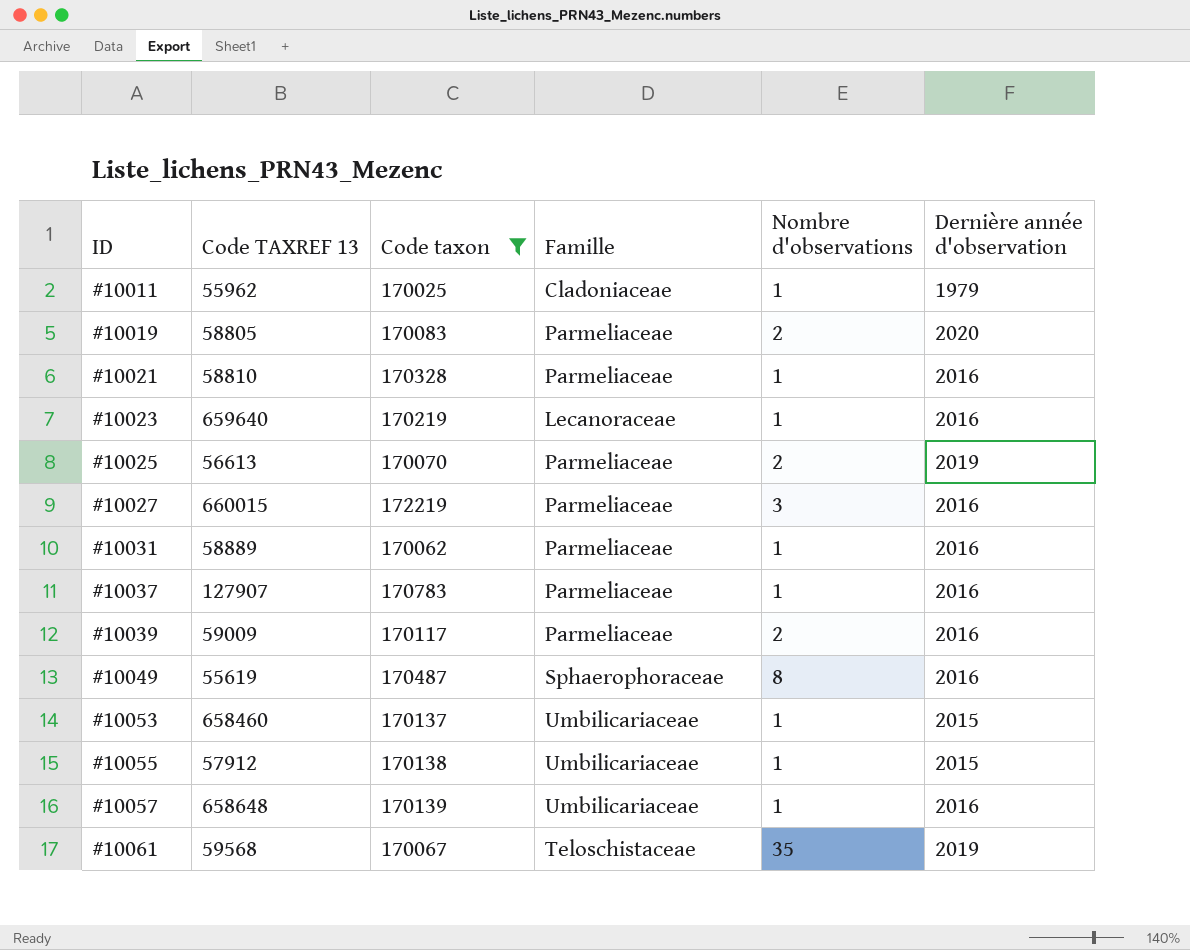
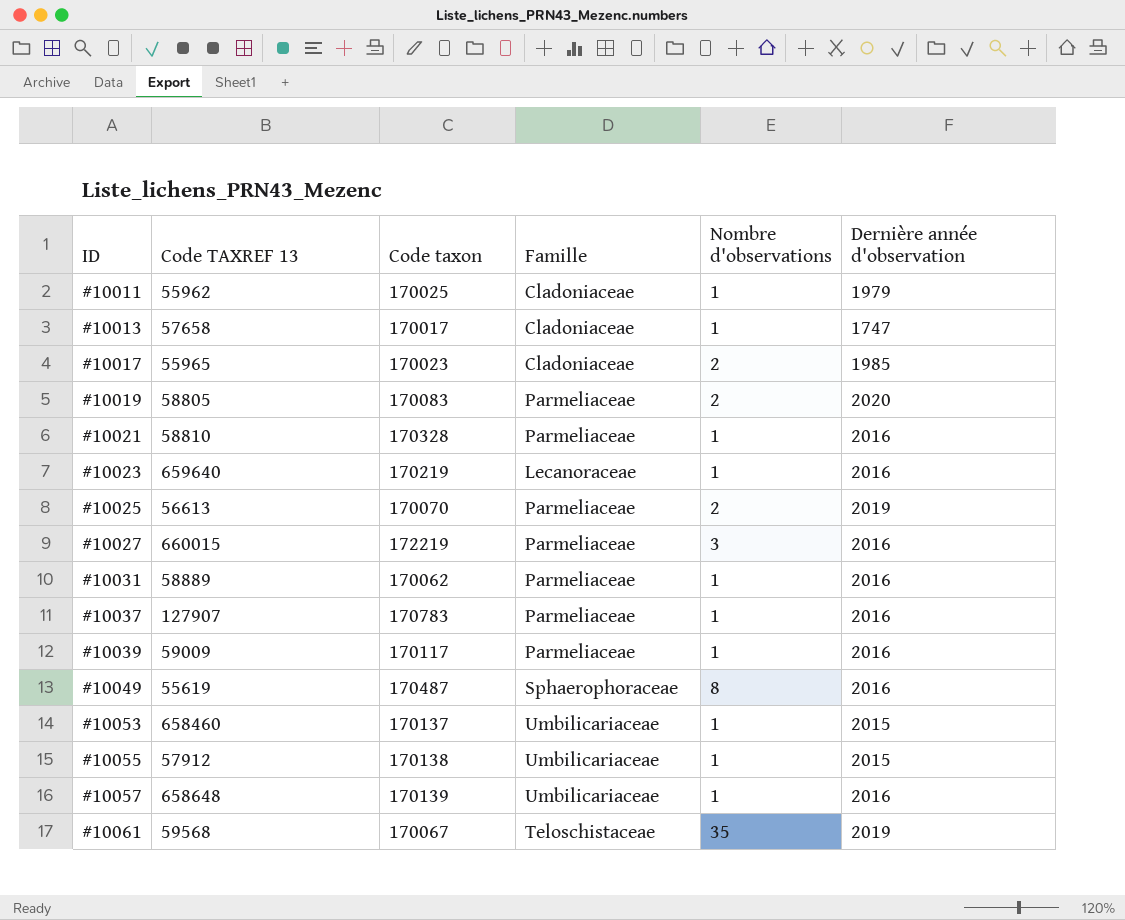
filter: Code taxon >= 170025 -> none
#10039 | Nombre d'observations: 2 -> 1

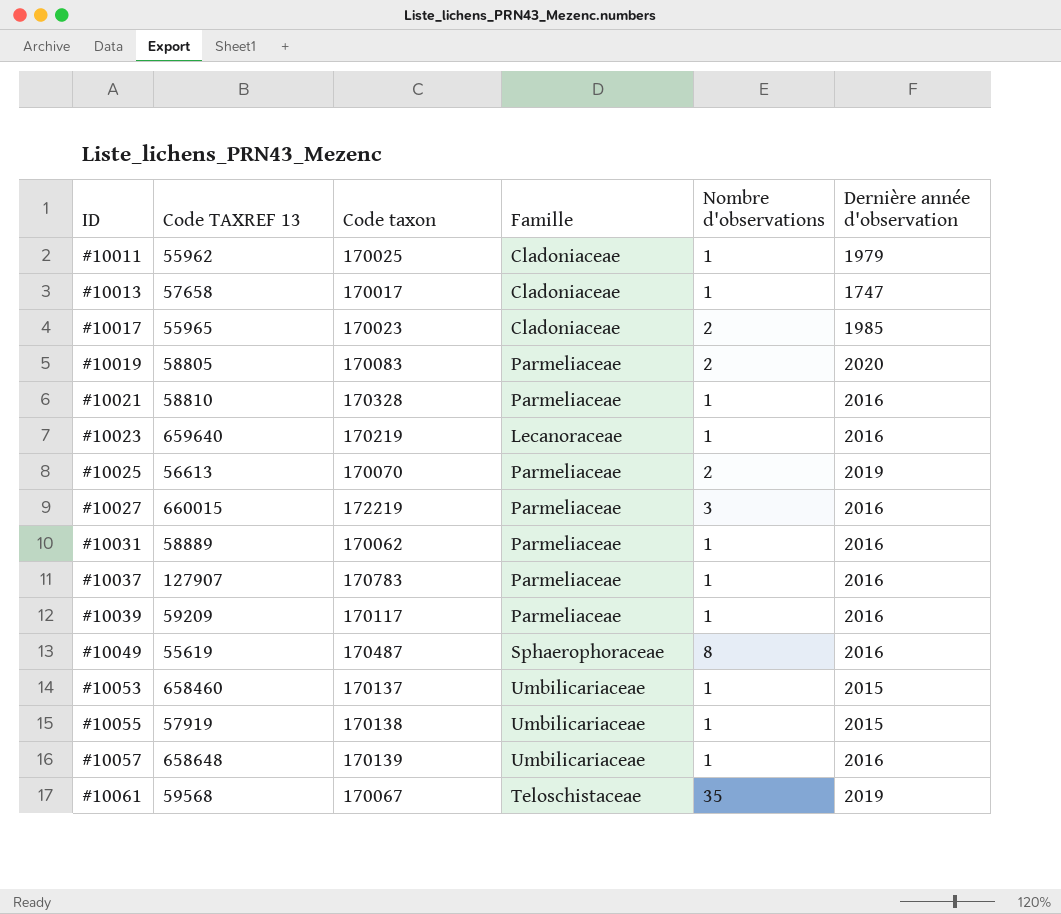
#10039 | Code TAXREF 13: 59009 -> 59209
#10055 | Code TAXREF 13: 57912 -> 57919

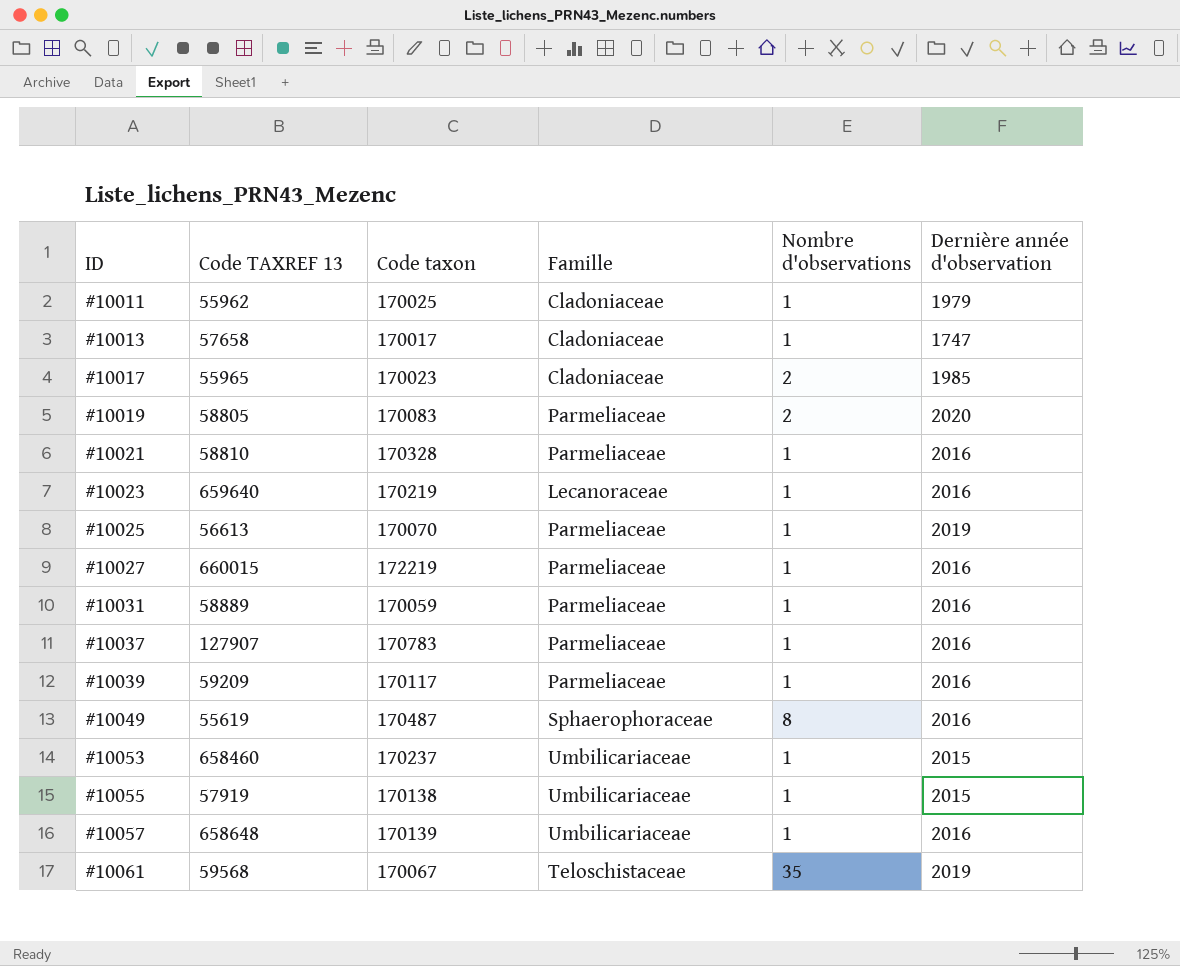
#10025 | Nombre d'observations: 2 -> 1
#10027 | Nombre d'observations: 3 -> 1
#10031 | Code taxon: 170062 -> 170059
#10053 | Code taxon: 170137 -> 170237

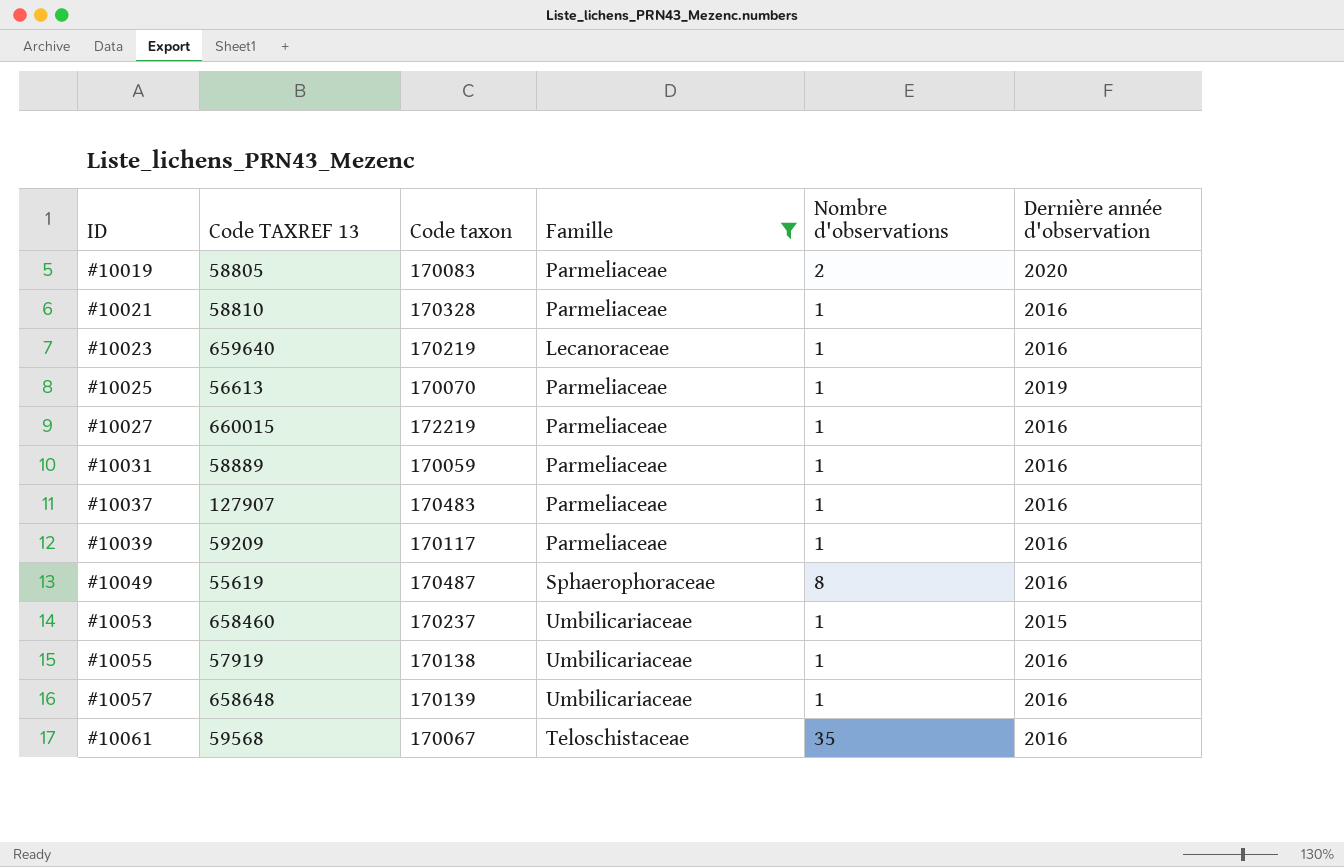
filter: none -> Famille != Cladoniaceae
#10037 | Code taxon: 170783 -> 170483
#10055 | Dernière année d'observation: 2015 -> 2016
#10061 | Dernière année d'observation: 2019 -> 2016

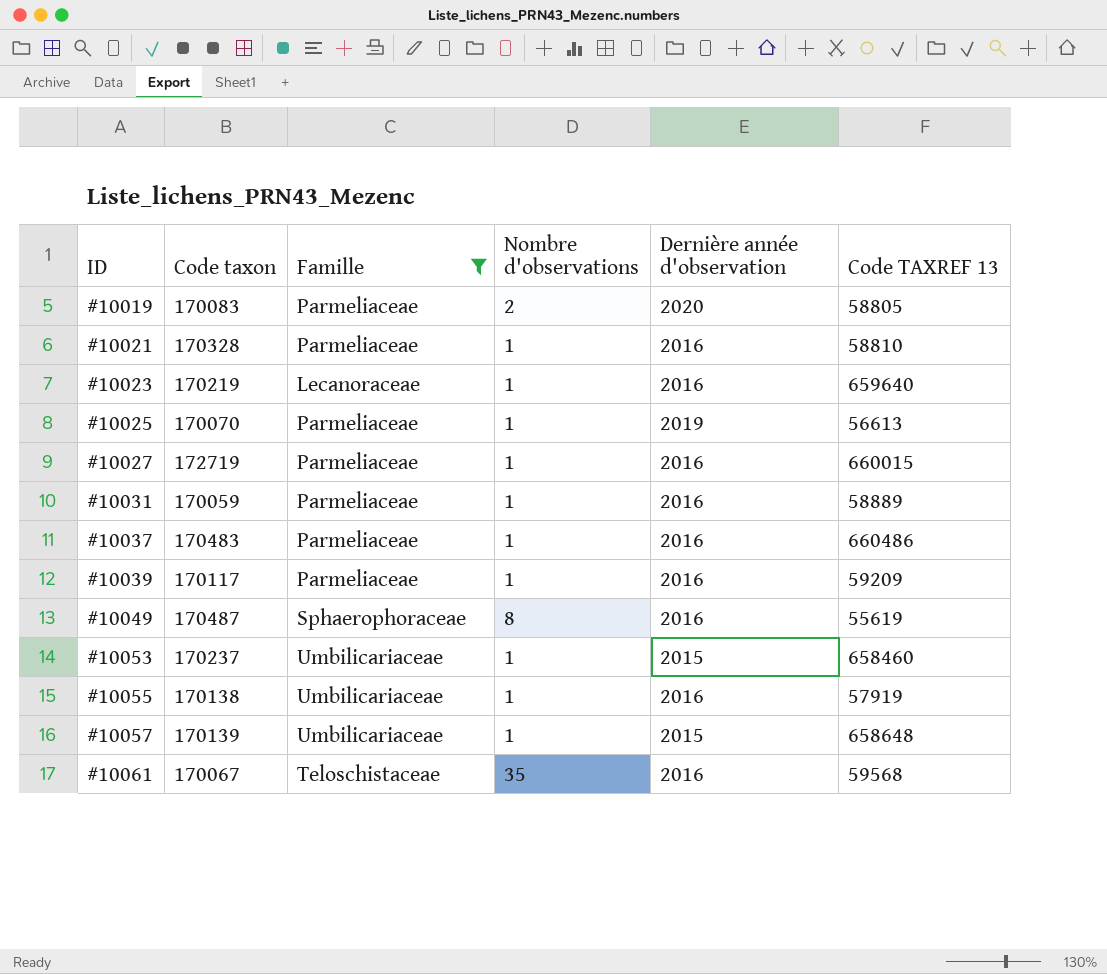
column Code TAXREF 13 | position: 2 -> 6
#10027 | Code taxon: 172219 -> 172719
#10037 | Code TAXREF 13: 127907 -> 660486
#10057 | Dernière année d'observation: 2016 -> 2015

